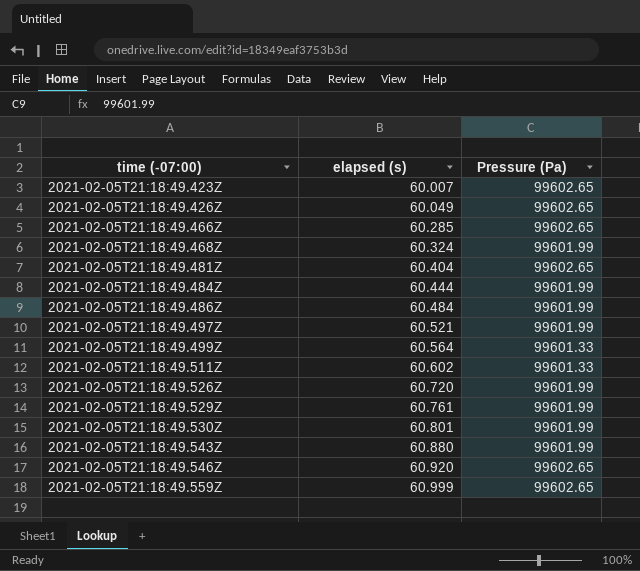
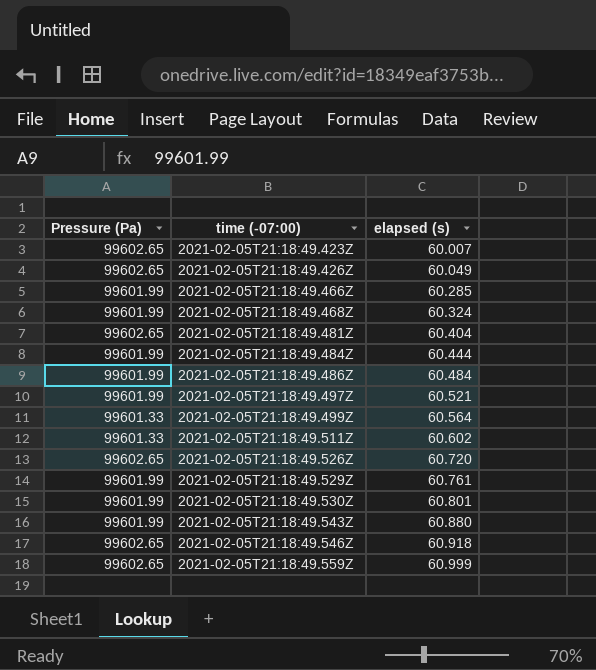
column Pressure (Pa) | position: 3 -> 1
2021-02-05T21:18:49.466Z | Pressure (Pa): 99602.65 -> 99601.99
2021-02-05T21:18:49.526Z | Pressure (Pa): 99601.99 -> 99602.65
2021-02-05T21:18:49.546Z | elapsed (s): 60.920 -> 60.918

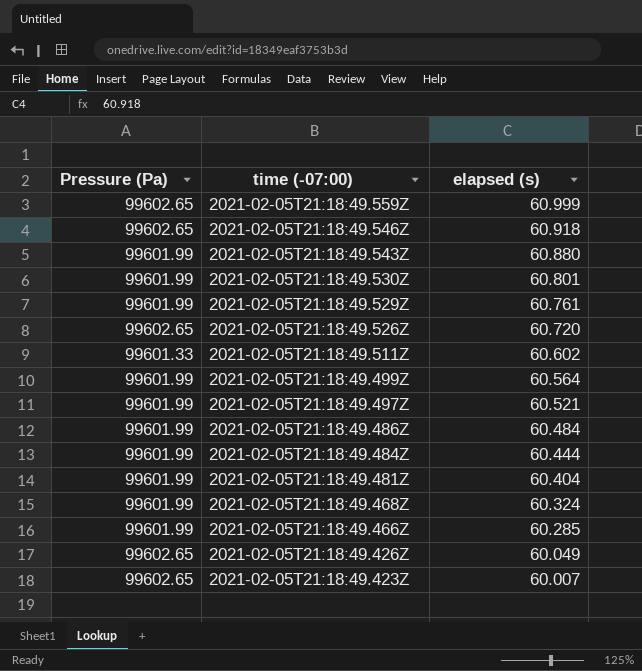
row order: time (-07:00) ascending -> time (-07:00) descending
2021-02-05T21:18:49.499Z | Pressure (Pa): 99601.33 -> 99601.99
2021-02-05T21:18:49.481Z | Pressure (Pa): 99602.65 -> 99601.99

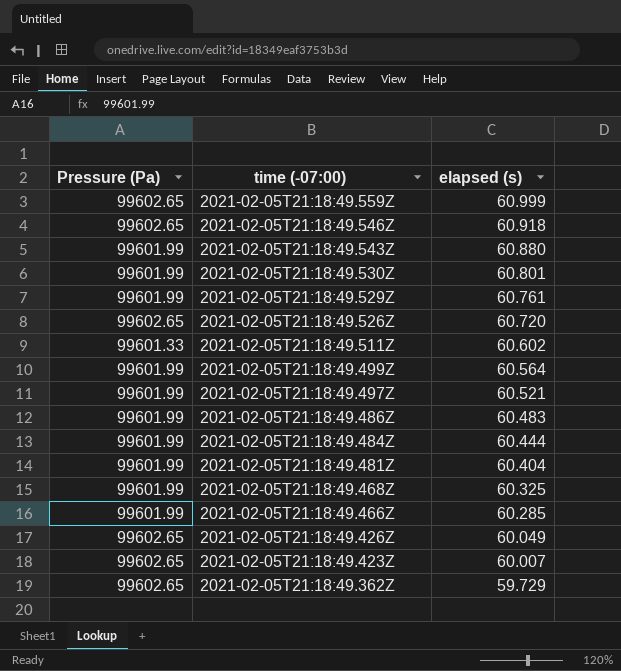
2021-02-05T21:18:49.486Z | elapsed (s): 60.484 -> 60.483
2021-02-05T21:18:49.468Z | elapsed (s): 60.324 -> 60.325
row 2021-02-05T21:18:49.362Z: none -> 99602.65 | 59.729

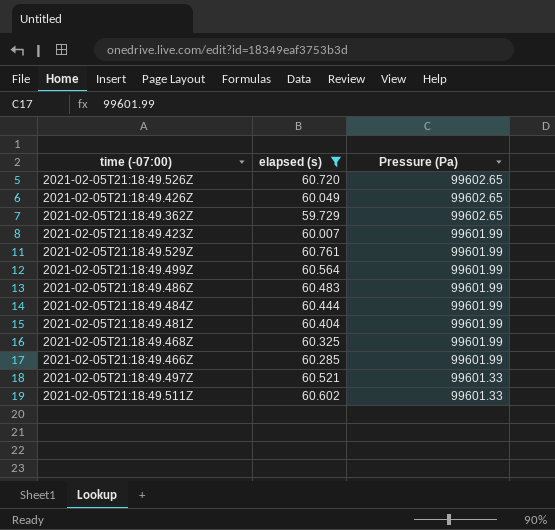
filter: none -> elapsed (s) <= 60.761
row order: time (-07:00) descending -> Pressure (Pa) descending
column Pressure (Pa) | position: 1 -> 3
2021-02-05T21:18:49.423Z | Pressure (Pa): 99602.65 -> 99601.99
2021-02-05T21:18:49.497Z | Pressure (Pa): 99601.99 -> 99601.33

